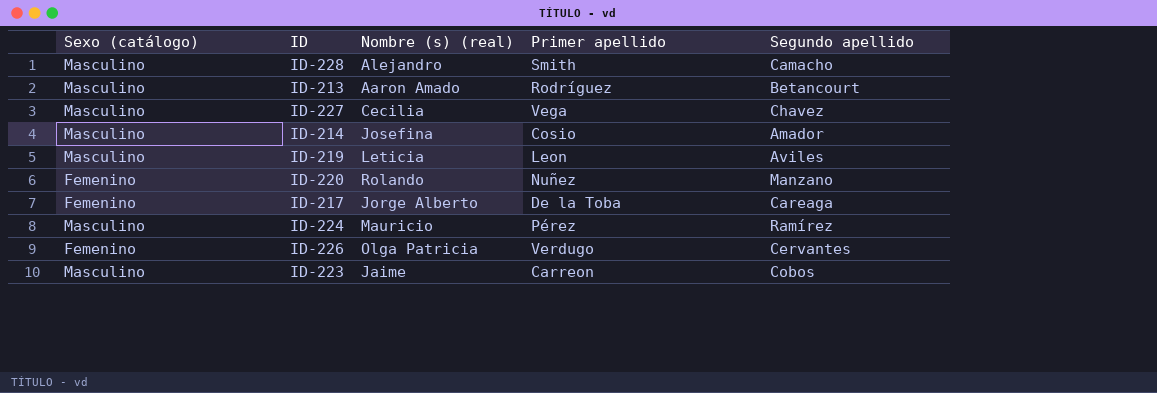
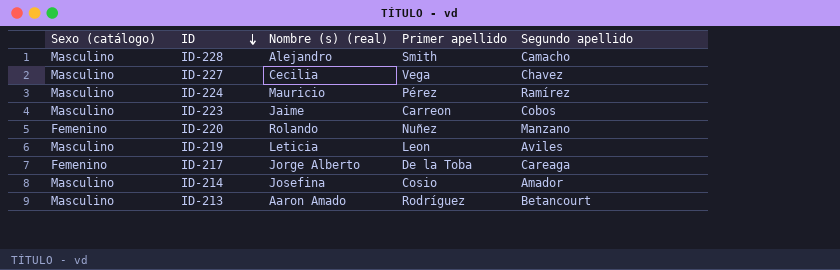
row order: none -> ID descending
row ID-226: Femenino | Olga Patricia | Verdugo | Cervantes -> none

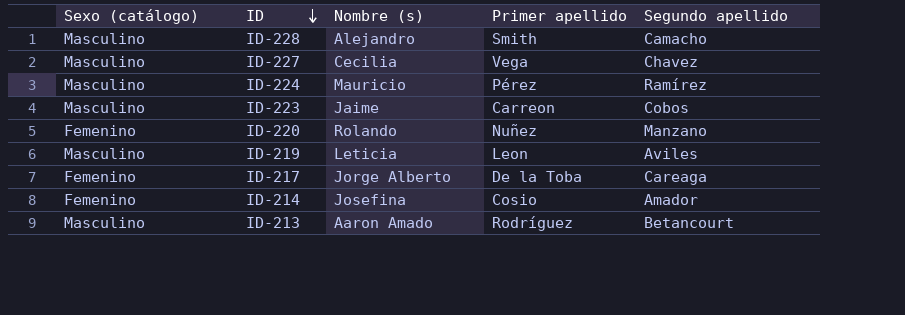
column name: Nombre (s) (real) -> Nombre (s)
ID-214 | Sexo (catálogo): Masculino -> Femenino

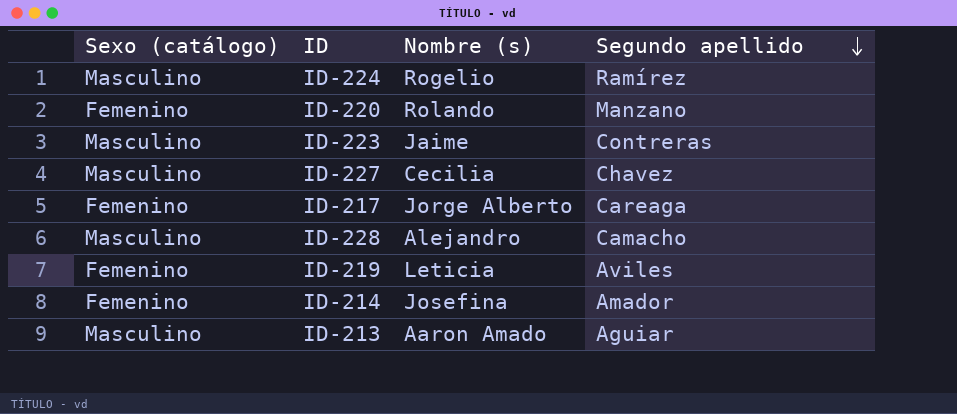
row order: ID descending -> Segundo apellido descending
column Primer apellido | position: 4 -> none
ID-224 | Nombre (s): Mauricio -> Rogelio
ID-223 | Segundo apellido: Cobos -> Contreras
ID-219 | Sexo (catálogo): Masculino -> Femenino
ID-213 | Segundo apellido: Betancourt -> Aguiar

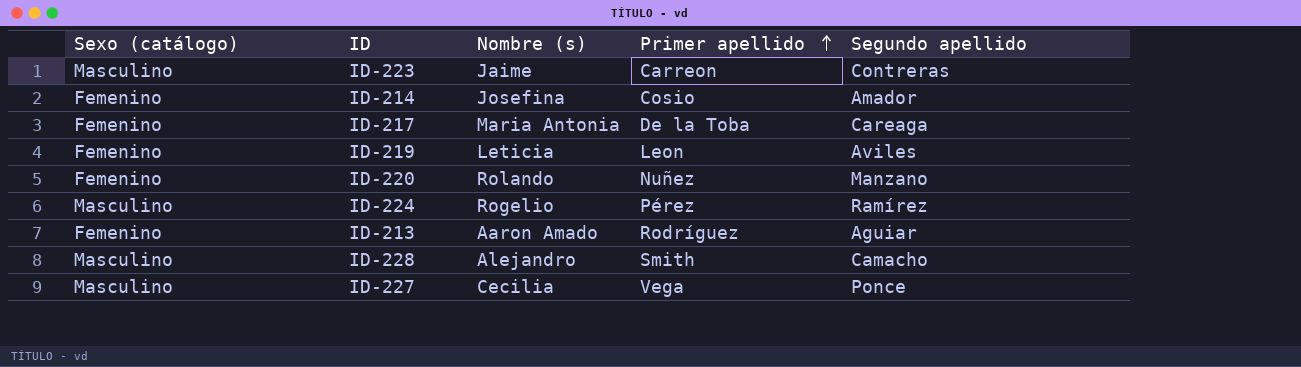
row order: Segundo apellido descending -> Primer apellido ascending
column Primer apellido | position: none -> 4
ID-217 | Nombre (s): Jorge Alberto -> Maria Antonia
ID-213 | Sexo (catálogo): Masculino -> Femenino
ID-227 | Segundo apellido: Chavez -> Ponce

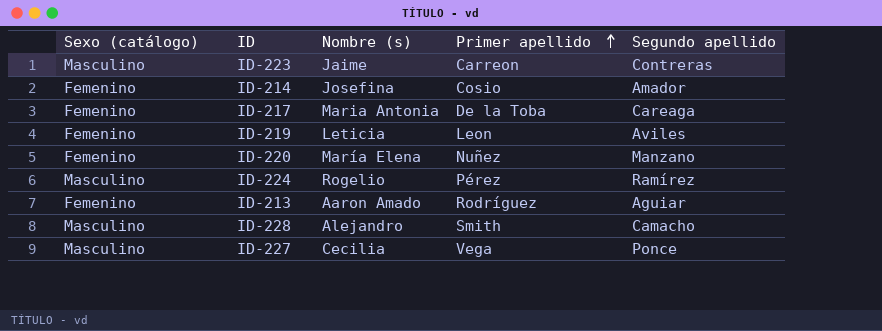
ID-220 | Nombre (s): Rolando -> María Elena

